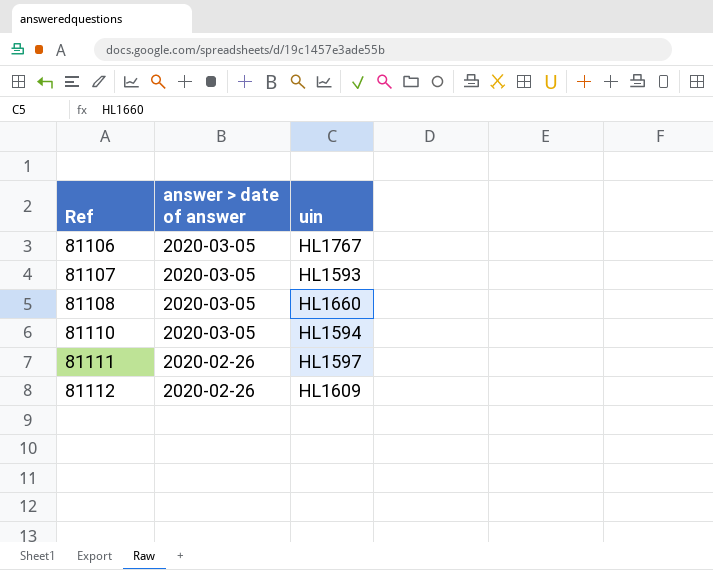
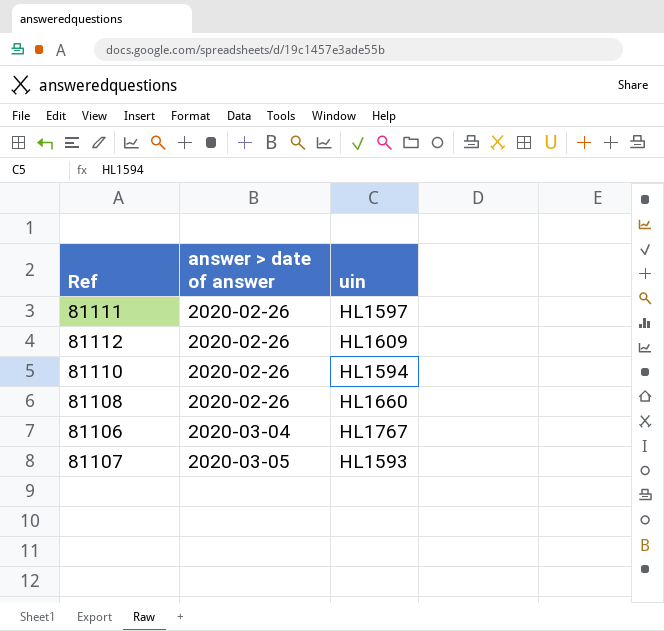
row order: Ref ascending -> answer > date of answer ascending
81110 | answer > date of answer: 2020-03-05 -> 2020-02-26
81108 | answer > date of answer: 2020-03-05 -> 2020-02-26
81106 | answer > date of answer: 2020-03-05 -> 2020-03-04

